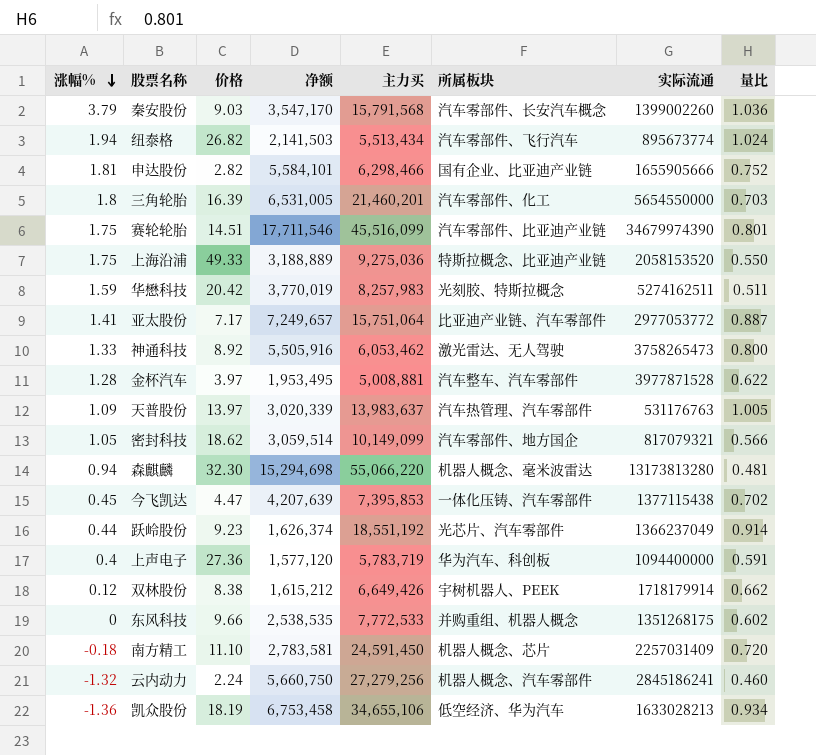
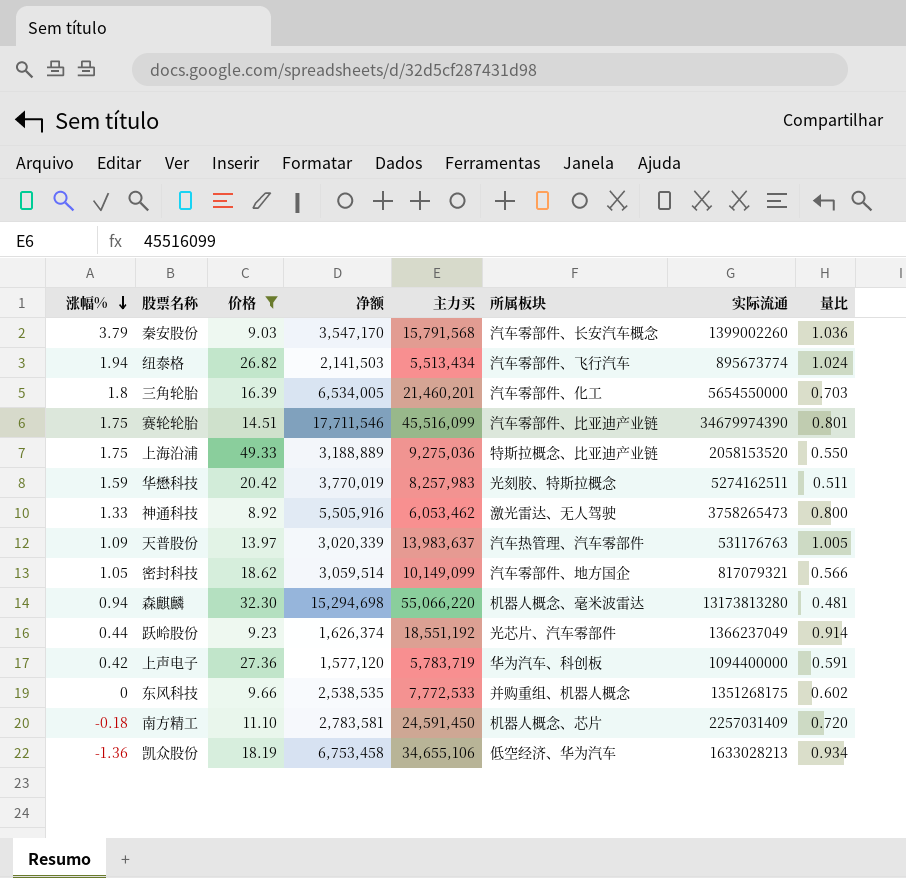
filter: none -> 价格 >= 8.92
三角轮胎 | 净额: 6,531,005 -> 6,534,005
上声电子 | 涨幅%: 0.4 -> 0.42

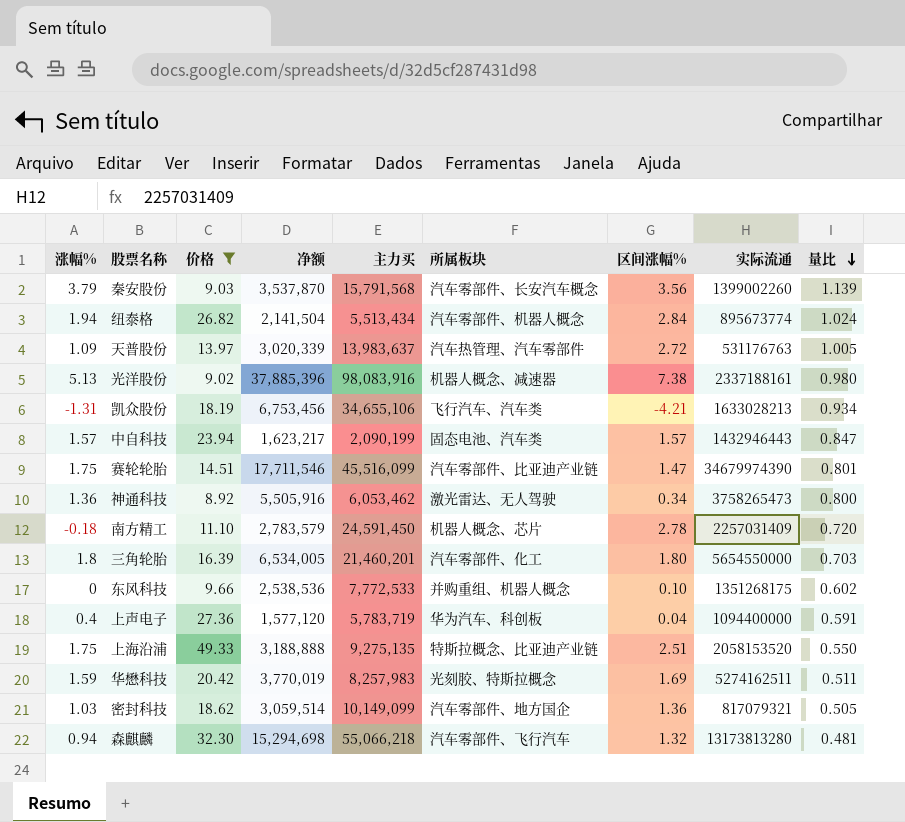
row order: 涨幅% descending -> 量比 descending
column 区间涨幅% | position: none -> 7
row 跃岭股份: 0.44 | 9.23 | 1,626,374 | 18,551,192 | 光芯片、汽车零部件 | 1366237049 | 0.914 -> none
秦安股份 | 净额: 3,547,170 -> 3,537,870
秦安股份 | 量比: 1.036 -> 1.139
纽泰格 | 净额: 2,141,503 -> 2,141,504
纽泰格 | 所属板块: 汽车零部件、飞行汽车 -> 汽车零部件、机器人概念
row 光洋股份: none -> 5.13 | 9.02 | 37,885,396 | 98,083,916 | 机器人概念、减速器 | 7.38 | 2337188161 | 0.980
凯众股份 | 涨幅%: -1.36 -> -1.31
凯众股份 | 净额: 6,753,458 -> 6,753,456
凯众股份 | 所属板块: 低空经济、华为汽车 -> 飞行汽车、汽车类
row 中自科技: none -> 1.57 | 23.94 | 1,623,217 | 2,090,199 | 固态电池、汽车类 | 1.57 | 1432946443 | 0.847
神通科技 | 涨幅%: 1.33 -> 1.36
南方精工 | 净额: 2,783,581 -> 2,783,579
东风科技 | 净额: 2,538,535 -> 2,538,536
上声电子 | 涨幅%: 0.42 -> 0.4
上海沿浦 | 净额: 3,188,889 -> 3,188,888
上海沿浦 | 主力买: 9,275,036 -> 9,275,135
密封科技 | 涨幅%: 1.05 -> 1.03
密封科技 | 量比: 0.566 -> 0.505
森麒麟 | 主力买: 55,066,220 -> 55,066,218
森麒麟 | 所属板块: 机器人概念、毫米波雷达 -> 汽车零部件、飞行汽车

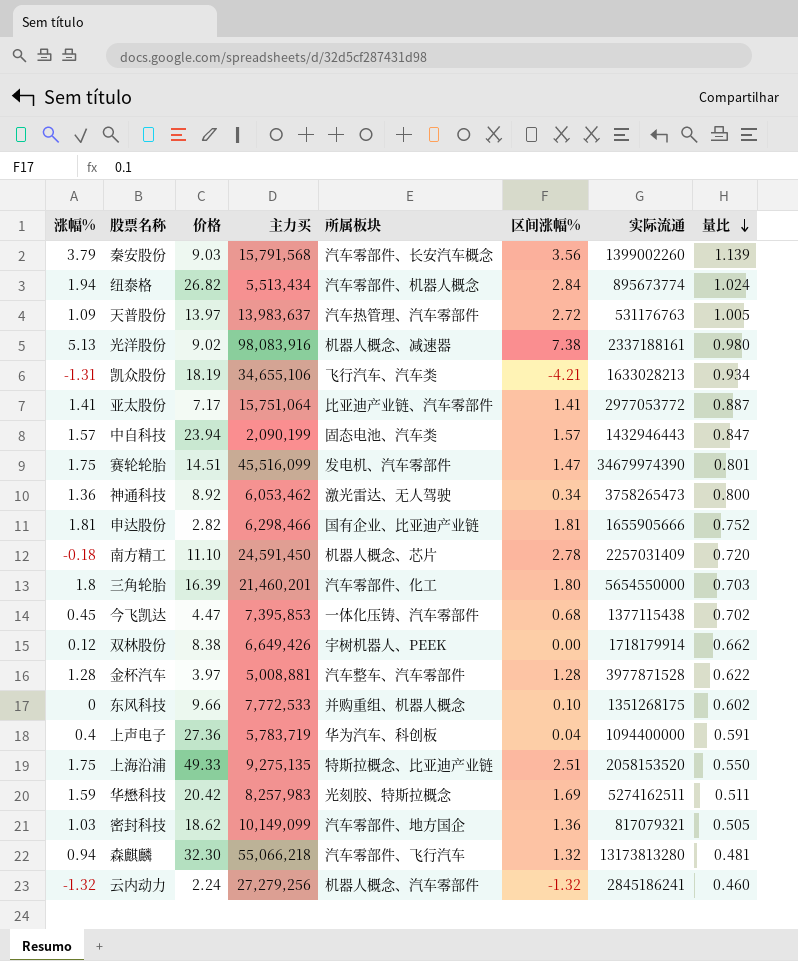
filter: 价格 >= 8.92 -> none
column 净额 | position: 4 -> none
赛轮轮胎 | 所属板块: 汽车零部件、比亚迪产业链 -> 发电机、汽车零部件

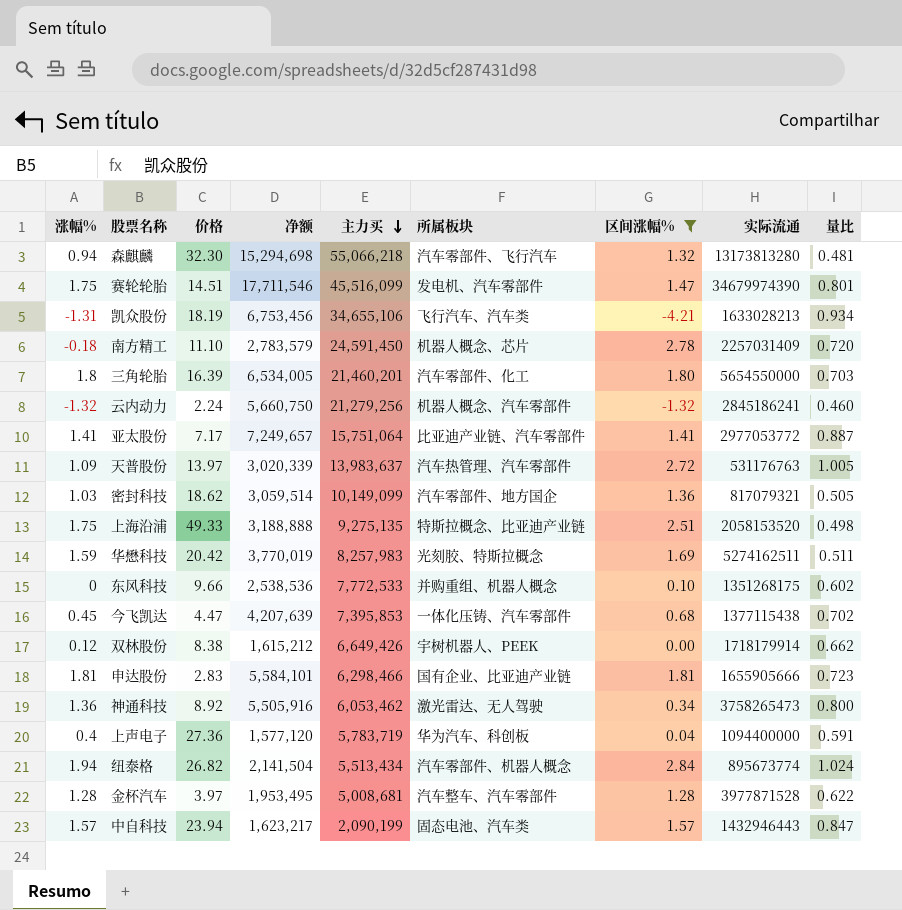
filter: none -> 区间涨幅% <= 2.84
row order: 量比 descending -> 主力买 descending
column 净额 | position: none -> 4
云内动力 | 主力买: 27,279,256 -> 21,279,256
上海沿浦 | 量比: 0.550 -> 0.498
申达股份 | 价格: 2.82 -> 2.83
申达股份 | 量比: 0.752 -> 0.723
金杯汽车 | 主力买: 5,008,881 -> 5,008,681

